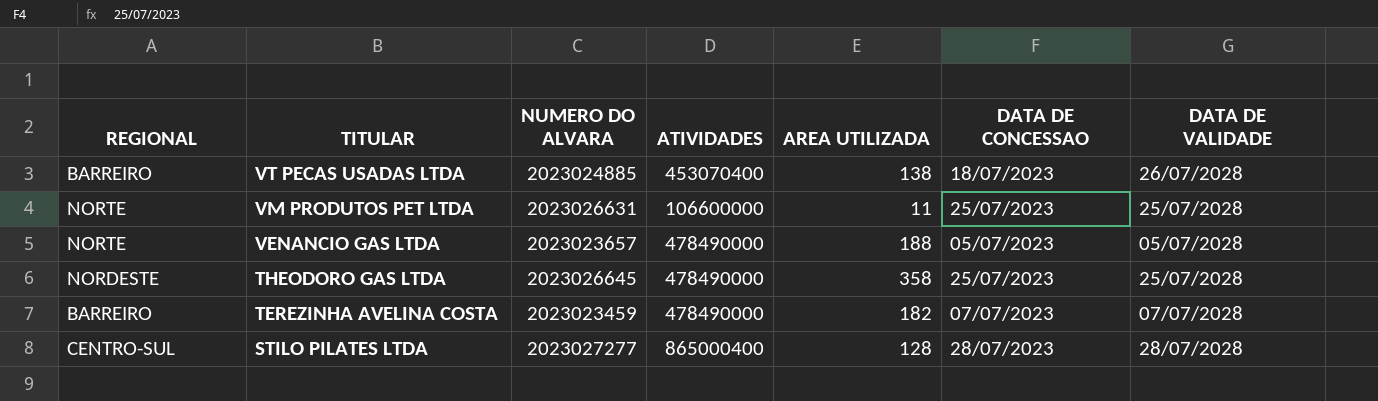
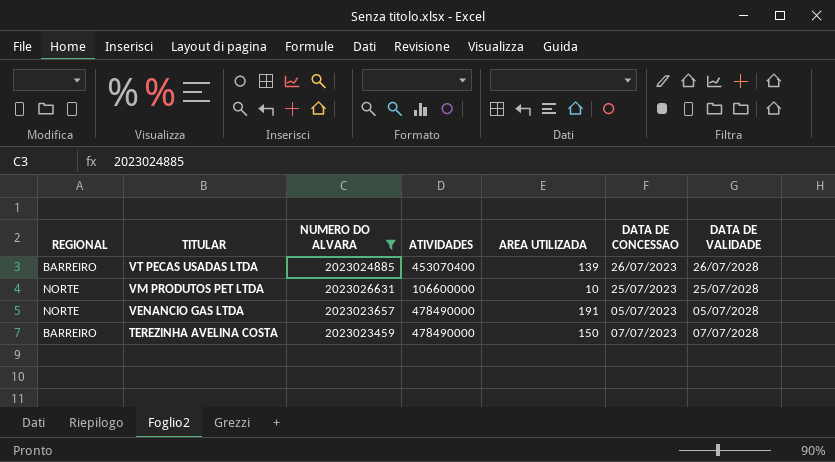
filter: none -> NUMERO DO ALVARA <= 2023026631
VT PECAS USADAS LTDA | AREA UTILIZADA: 138 -> 139
VT PECAS USADAS LTDA | DATA DE CONCESSAO: 18/07/2023 -> 26/07/2023
VM PRODUTOS PET LTDA | AREA UTILIZADA: 11 -> 10
VENANCIO GAS LTDA | AREA UTILIZADA: 188 -> 191
TEREZINHA AVELINA COSTA | AREA UTILIZADA: 182 -> 150

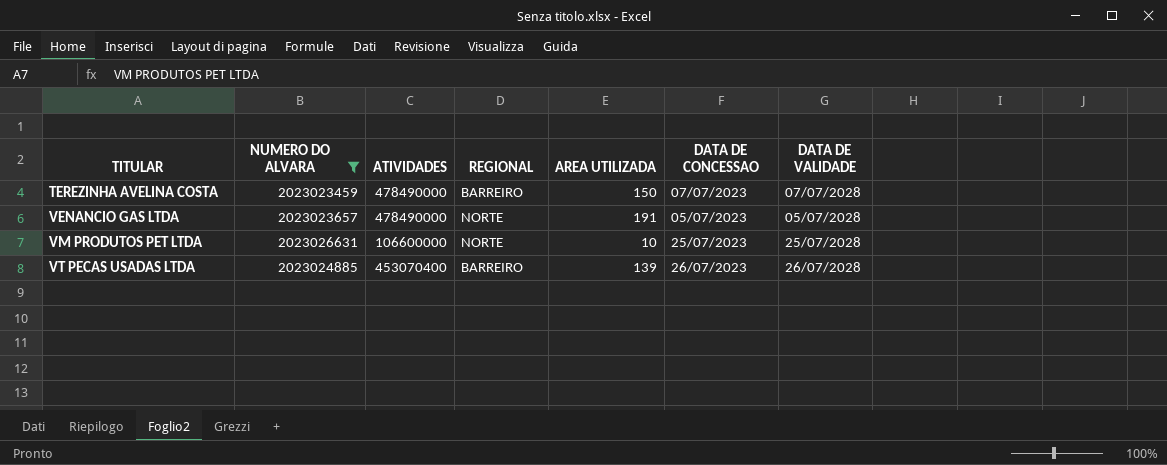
row order: TITULAR descending -> TITULAR ascending
column REGIONAL | position: 1 -> 4

